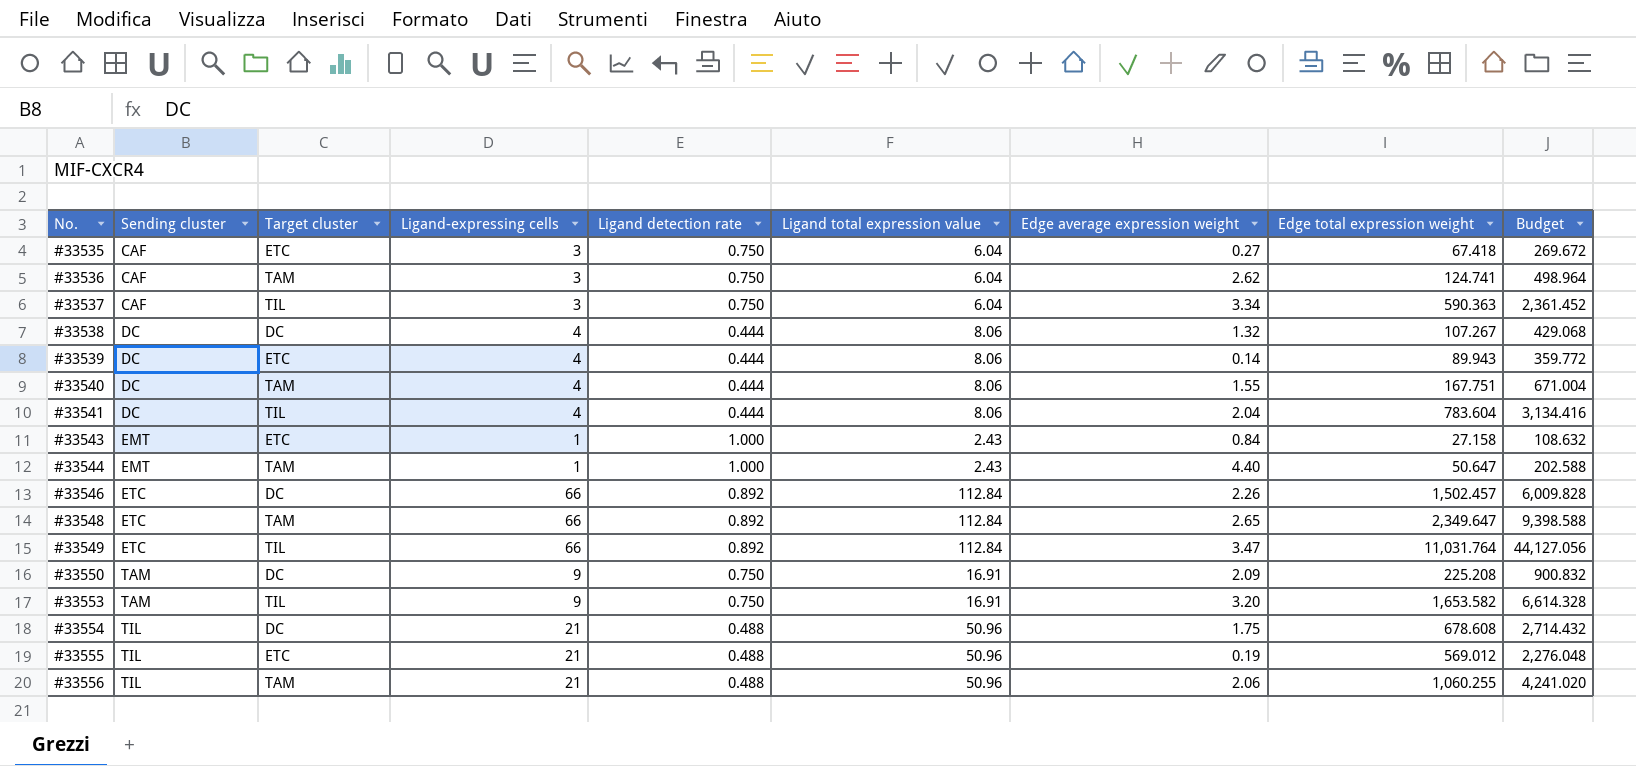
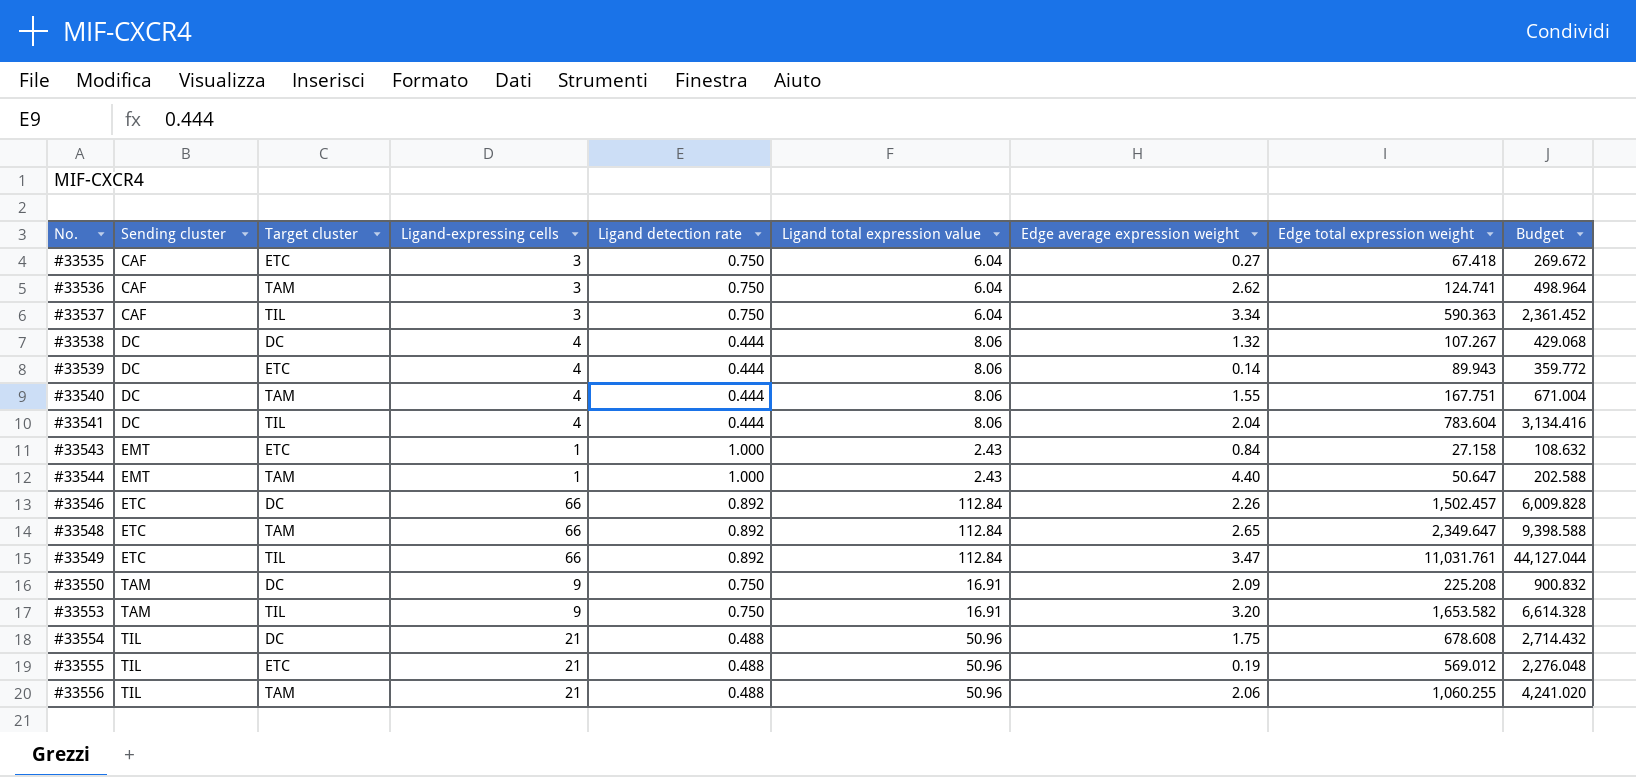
#33549 | Edge total expression weight: 11,031.764 -> 11,031.761
#33549 | Budget: 44,127.056 -> 44,127.044

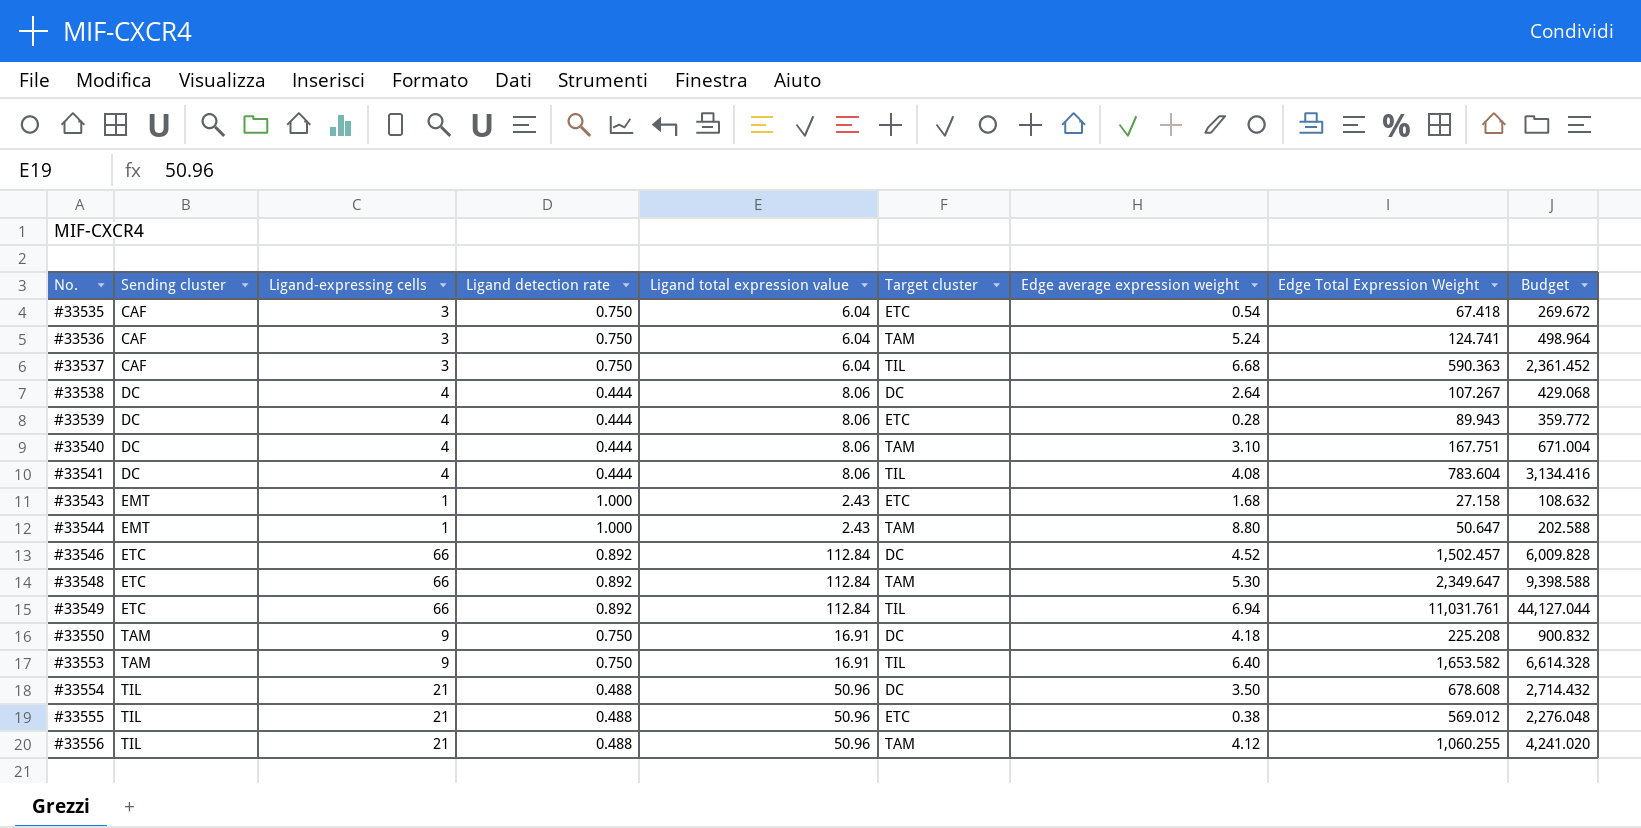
column Target cluster | position: 3 -> 6
column name: Edge total expression weight -> Edge Total Expression Weight
#33535 | Edge average expression weight: 0.27 -> 0.54
#33536 | Edge average expression weight: 2.62 -> 5.24
#33537 | Edge average expression weight: 3.34 -> 6.68
#33538 | Edge average expression weight: 1.32 -> 2.64
#33539 | Edge average expression weight: 0.14 -> 0.28
#33540 | Edge average expression weight: 1.55 -> 3.10
#33541 | Edge average expression weight: 2.04 -> 4.08
#33543 | Edge average expression weight: 0.84 -> 1.68
#33544 | Edge average expression weight: 4.40 -> 8.80
#33546 | Edge average expression weight: 2.26 -> 4.52
#33548 | Edge average expression weight: 2.65 -> 5.30
#33549 | Edge average expression weight: 3.47 -> 6.94
#33550 | Edge average expression weight: 2.09 -> 4.18
#33553 | Edge average expression weight: 3.20 -> 6.40
#33554 | Edge average expression weight: 1.75 -> 3.50
#33555 | Edge average expression weight: 0.19 -> 0.38
#33556 | Edge average expression weight: 2.06 -> 4.12

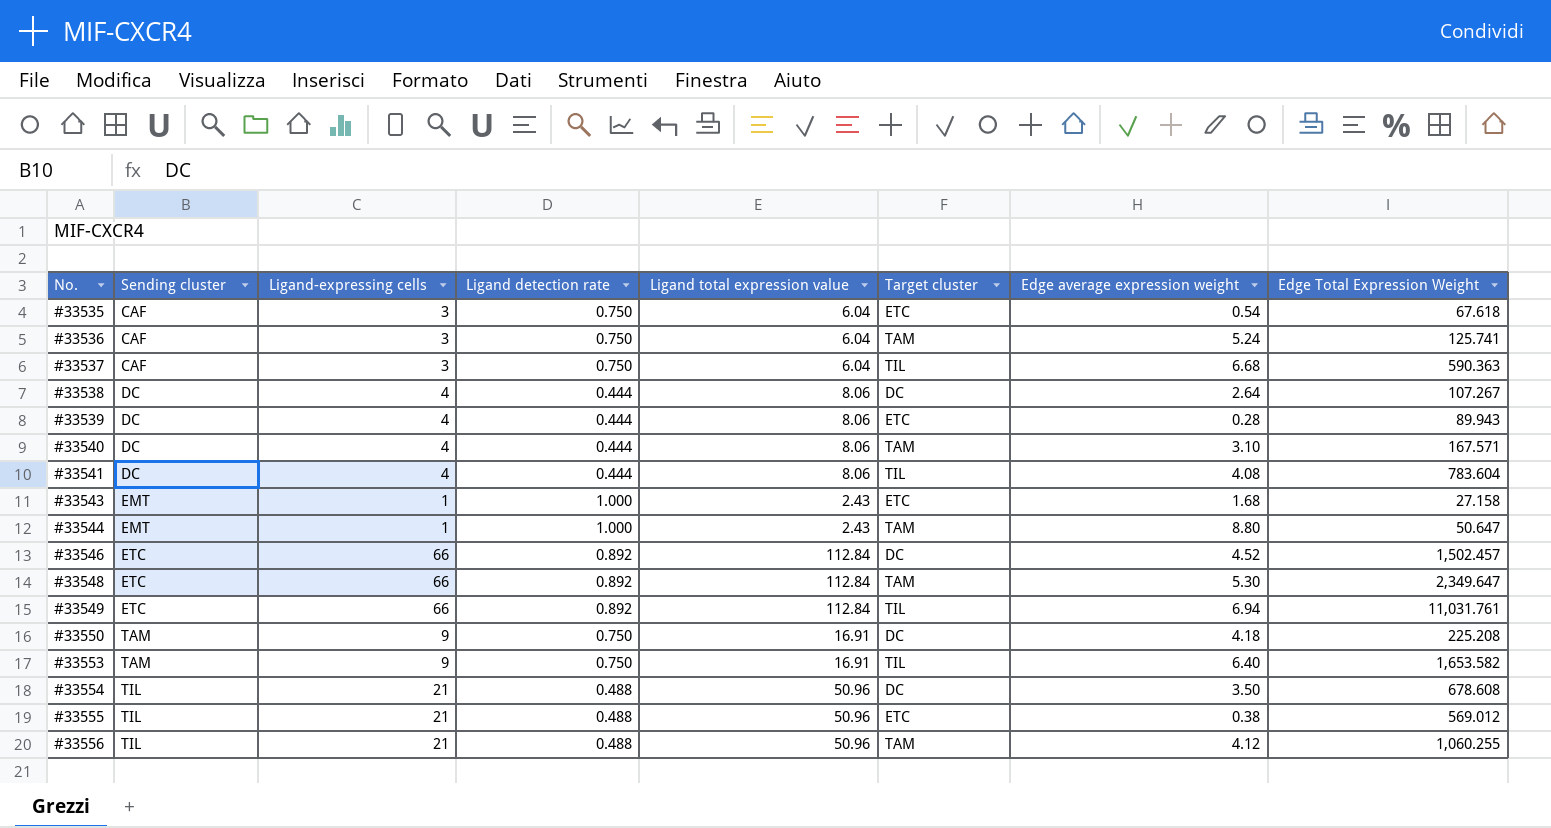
column Budget | formula: [Edge Total Expression Weight] * 4 -> none
#33535 | Edge Total Expression Weight: 67.418 -> 67.618
#33536 | Edge Total Expression Weight: 124.741 -> 125.741
#33540 | Edge Total Expression Weight: 167.751 -> 167.571

